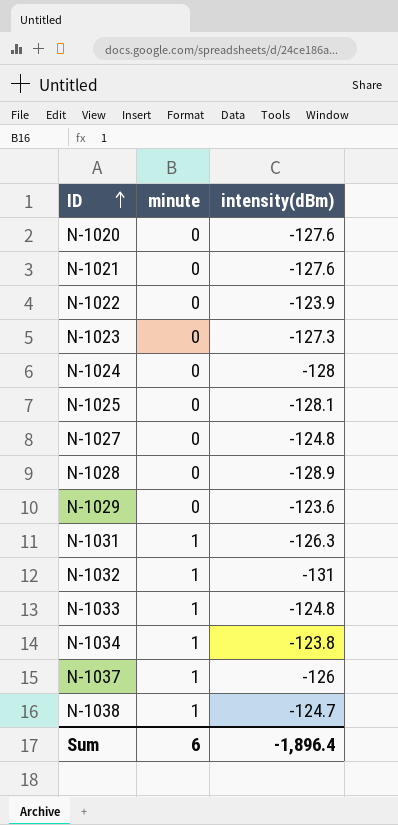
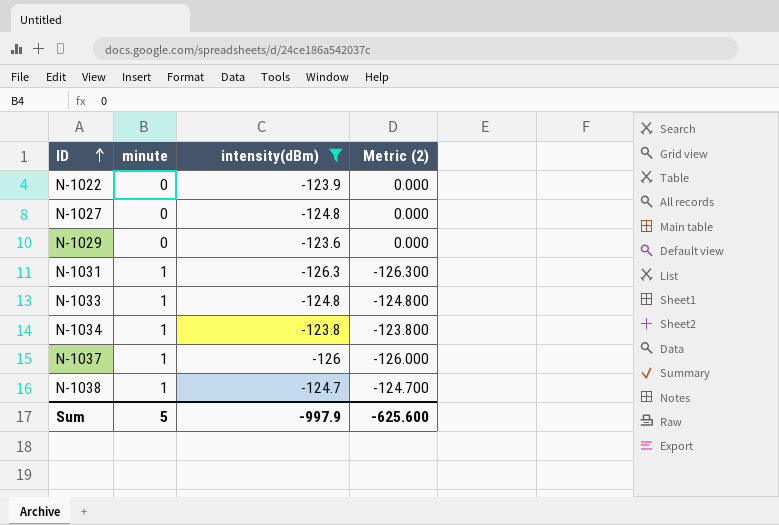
filter: none -> intensity(dBm) >= -126.3
column Metric (2) | formula: none -> [minute] * [intensity(dBm)]
Sum | minute: 6 -> 5
Sum | intensity(dBm): -1,896.4 -> -997.9

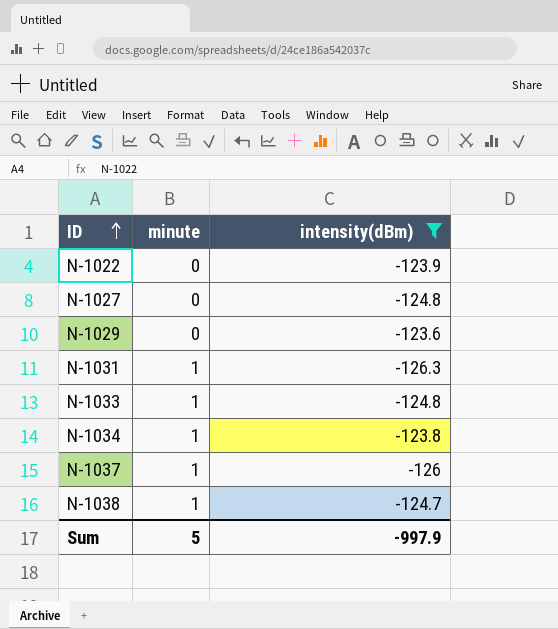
column Metric (2) | formula: [minute] * [intensity(dBm)] -> none

